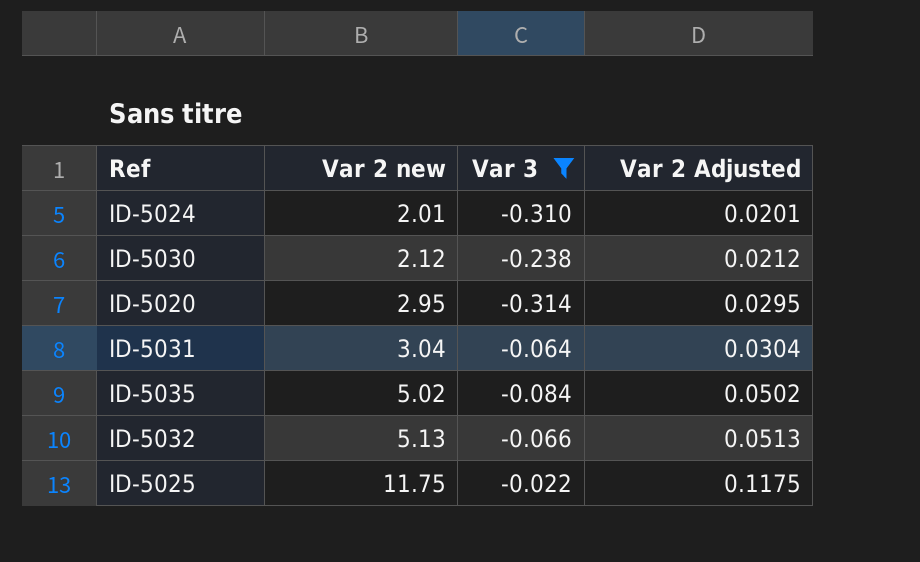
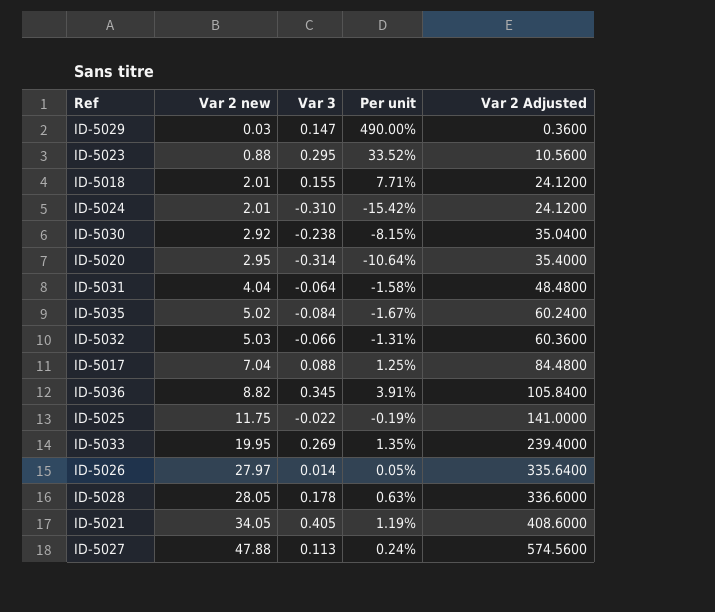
filter: Var 3 <= -0.022 -> none
column Per unit | formula: none -> [Var 3] / [Var 2 new]
column Var 2 Adjusted | formula: [Var 2 new] * 0.01 -> [Var 2 new] * 12
ID-5030 | Var 2 new: 2.12 -> 2.92
ID-5031 | Var 2 new: 3.04 -> 4.04
ID-5032 | Var 2 new: 5.13 -> 5.03

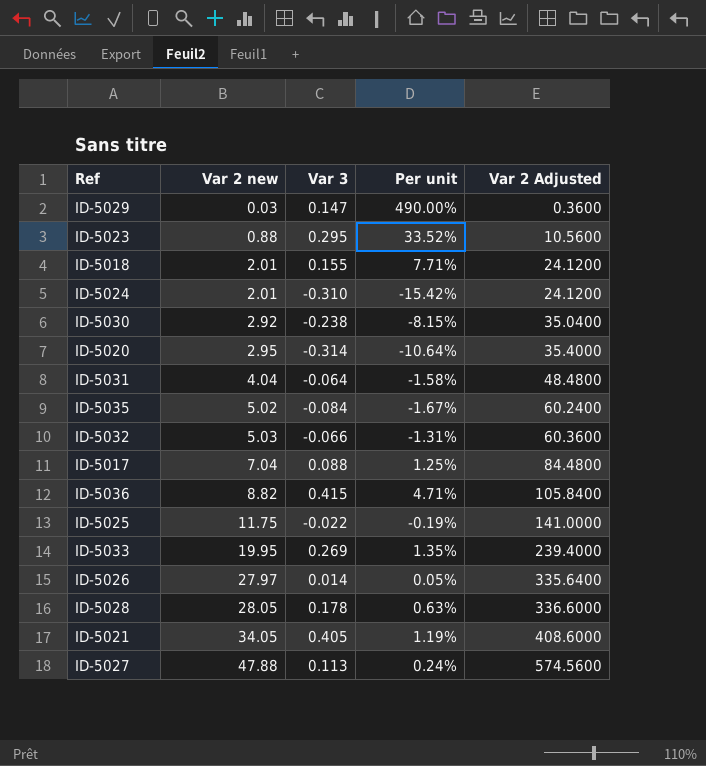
ID-5036 | Var 3: 0.345 -> 0.415
ID-5036 | Per unit: 3.91% -> 4.71%

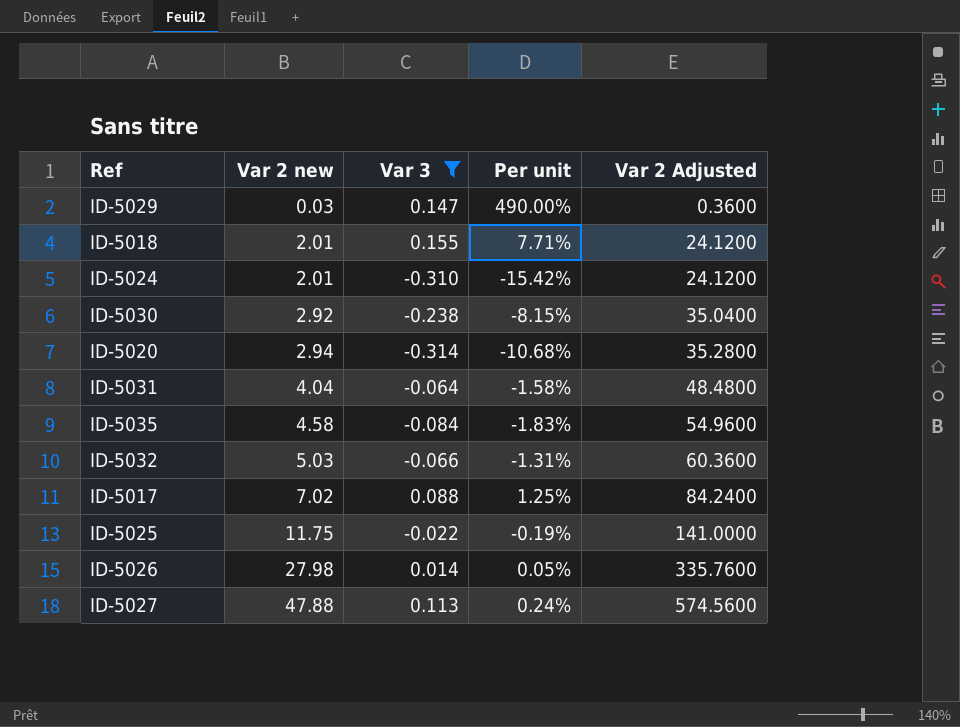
filter: none -> Var 3 <= 0.155
ID-5020 | Var 2 new: 2.95 -> 2.94
ID-5020 | Per unit: -10.64% -> -10.68%
ID-5020 | Var 2 Adjusted: 35.4000 -> 35.2800
ID-5035 | Var 2 new: 5.02 -> 4.58
ID-5035 | Per unit: -1.67% -> -1.83%
ID-5035 | Var 2 Adjusted: 60.2400 -> 54.9600
ID-5017 | Var 2 new: 7.04 -> 7.02
ID-5017 | Var 2 Adjusted: 84.4800 -> 84.2400
ID-5026 | Var 2 new: 27.97 -> 27.98
ID-5026 | Var 2 Adjusted: 335.6400 -> 335.7600

